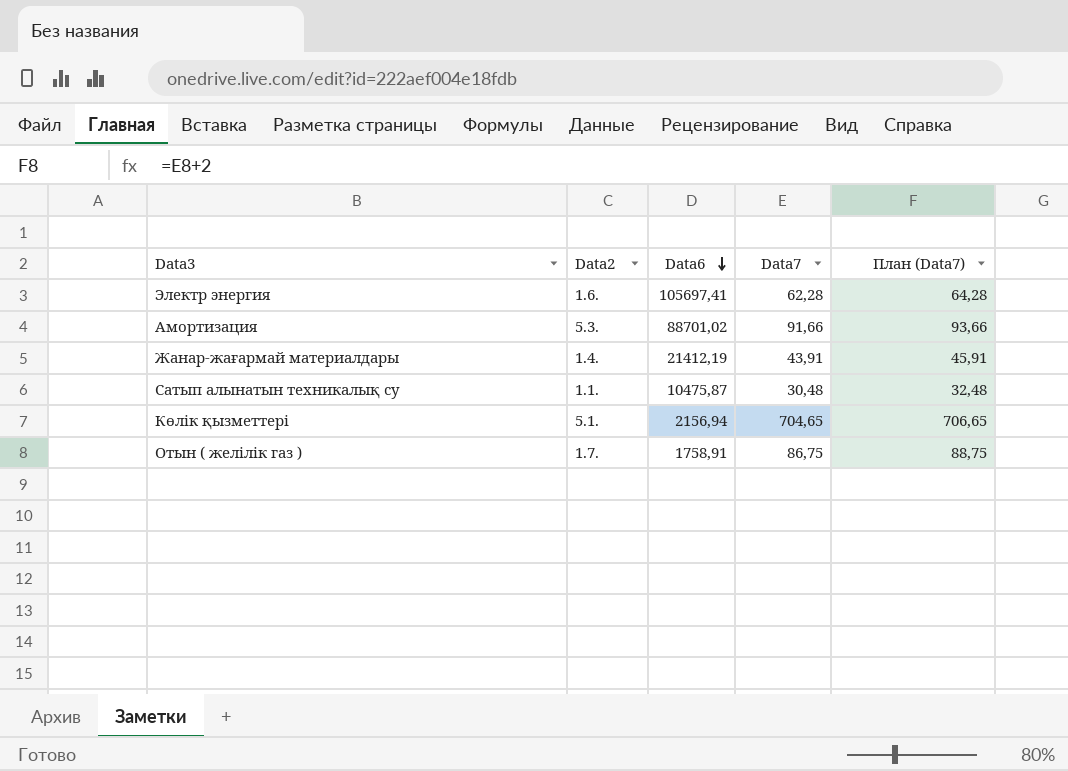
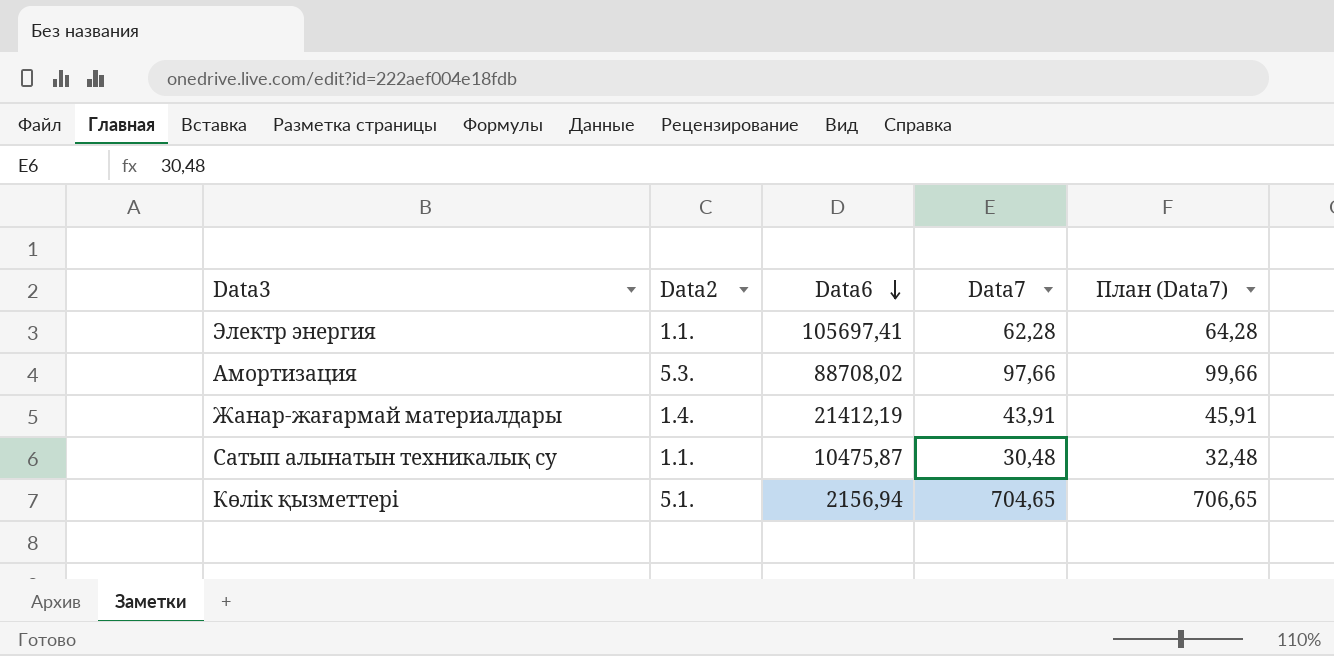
row Отын ( желілік газ ): 1.7. | 1758,91 | 86,75 | 88,75 -> none
Электр энергия | Data2: 1.6. -> 1.1.
Амортизация | Data6: 88701,02 -> 88708,02
Амортизация | Data7: 91,66 -> 97,66
Амортизация | План (Data7): 93,66 -> 99,66

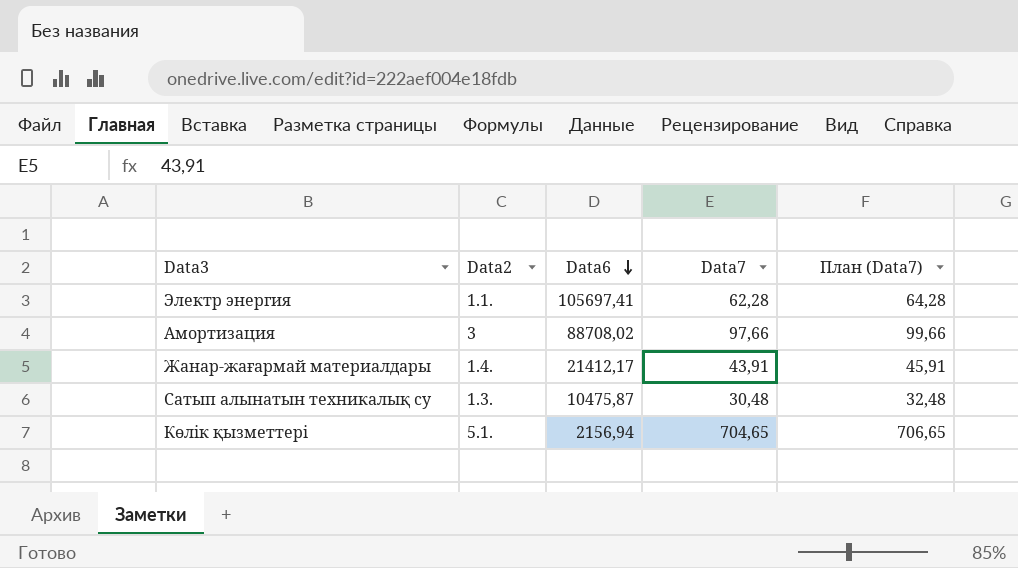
Амортизация | Data2: 5.3. -> 3
Жанар-жағармай материалдары | Data6: 21412,19 -> 21412,17
Сатып алынатын техникалық су | Data2: 1.1. -> 1.3.

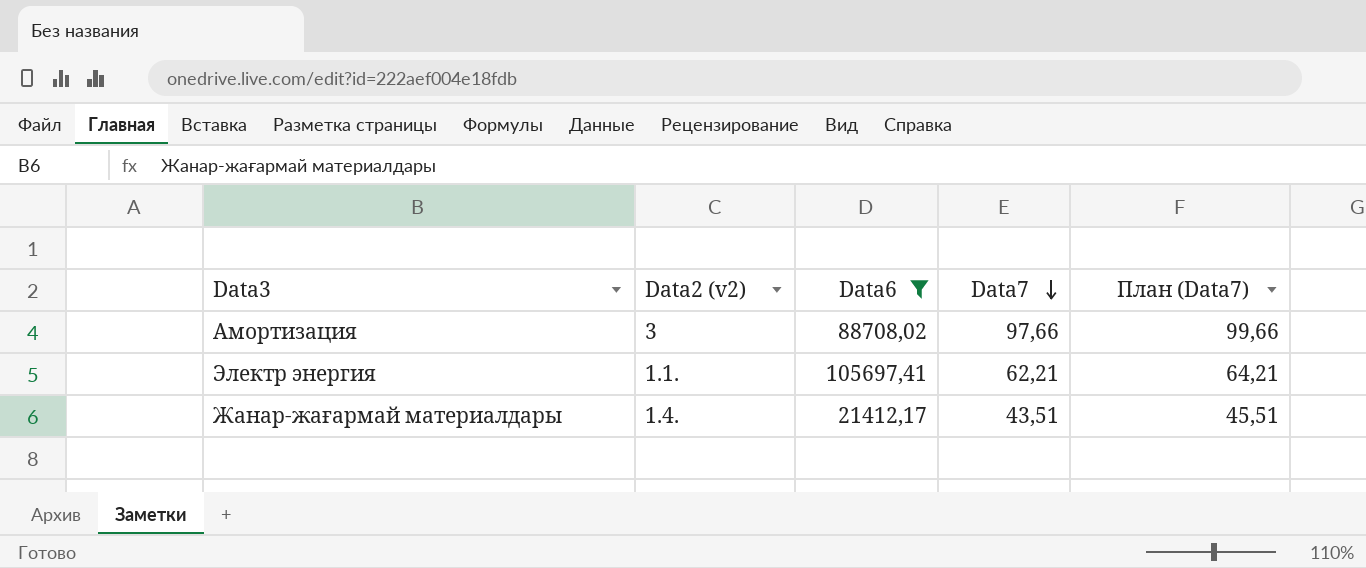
filter: none -> Data6 >= 21412,17
row order: Data6 descending -> Data7 descending
column name: Data2 -> Data2 (v2)
Электр энергия | Data7: 62,28 -> 62,21
Электр энергия | План (Data7): 64,28 -> 64,21
Жанар-жағармай материалдары | Data7: 43,91 -> 43,51
Жанар-жағармай материалдары | План (Data7): 45,91 -> 45,51

